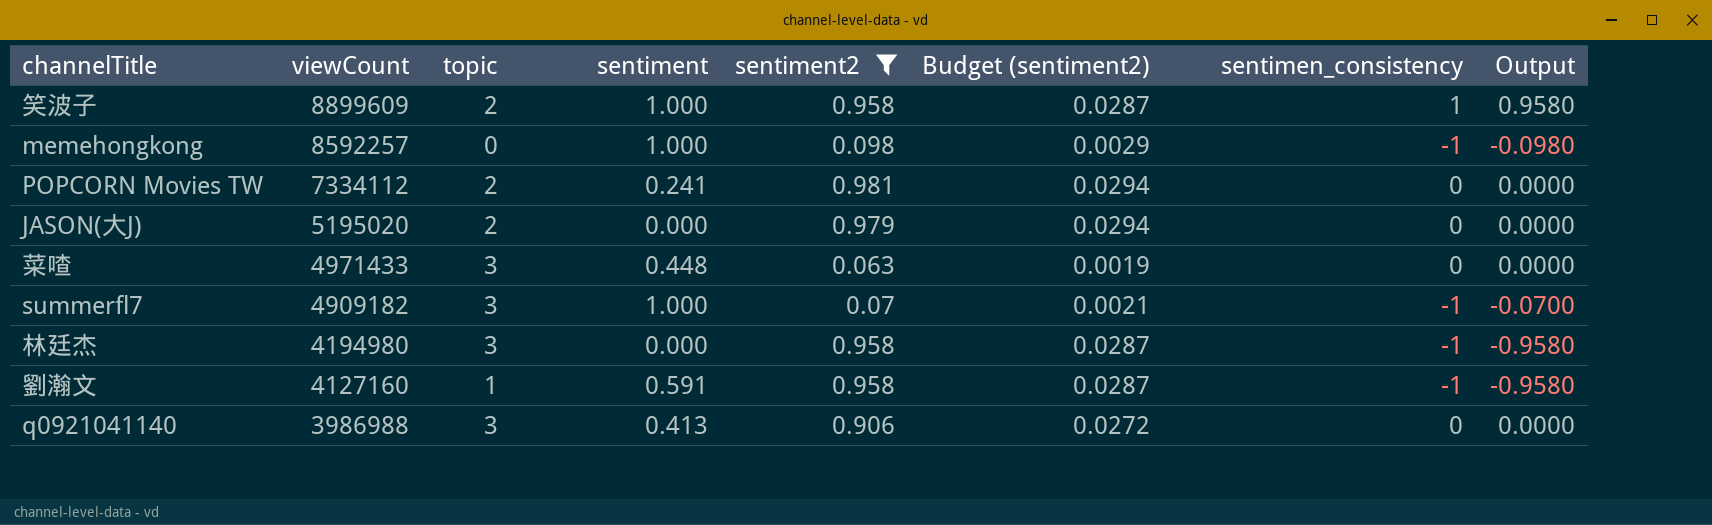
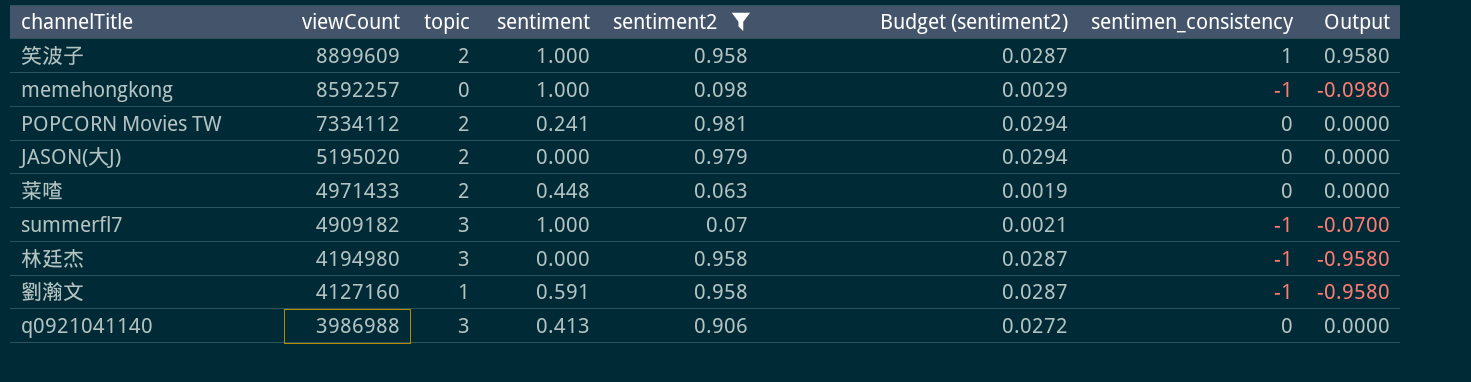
菜喳 | topic: 3 -> 2

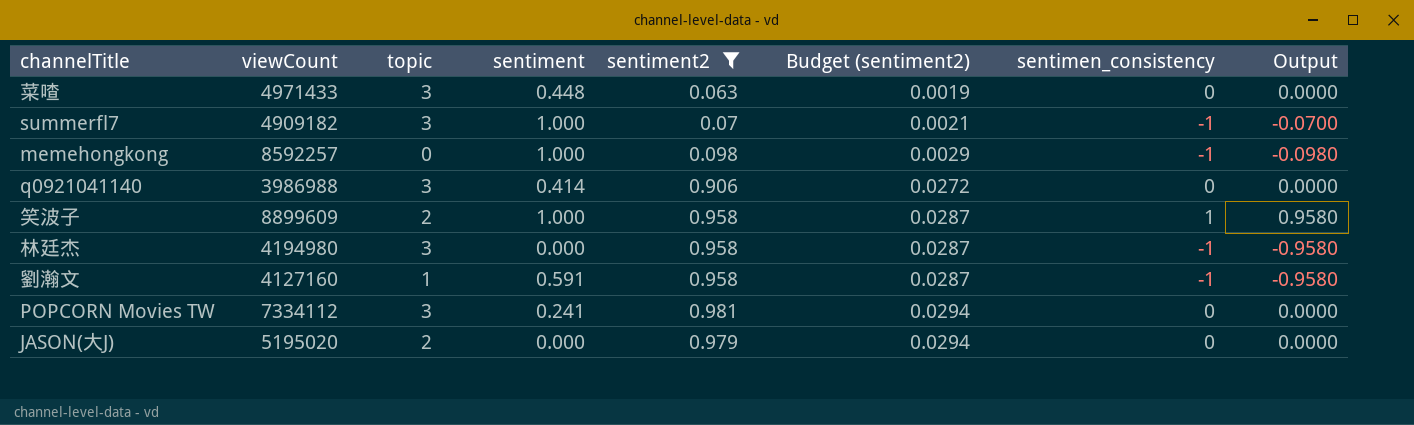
row order: viewCount descending -> Budget (sentiment2) ascending
菜喳 | topic: 2 -> 3
q0921041140 | sentiment: 0.413 -> 0.414
POPCORN Movies TW | topic: 2 -> 3

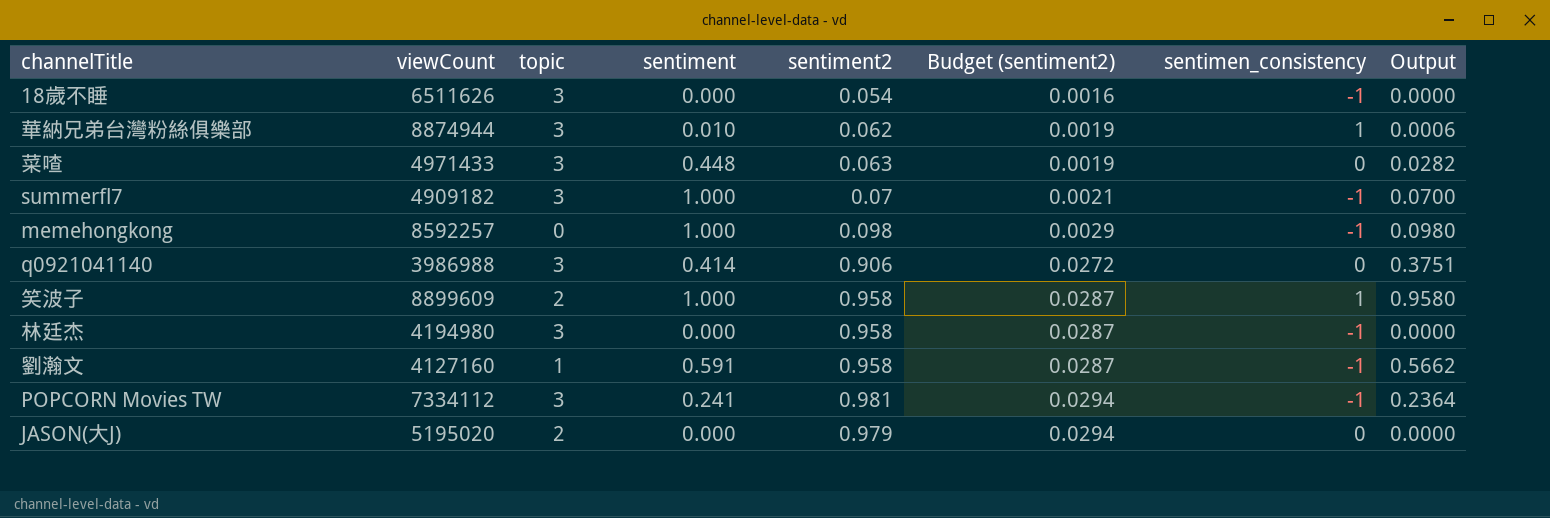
filter: sentiment2 >= 0.063 -> none
column Output | formula: [sentiment2] * [sentimen_consistency] -> [sentiment] * [sentiment2]
POPCORN Movies TW | sentimen_consistency: 0 -> -1

